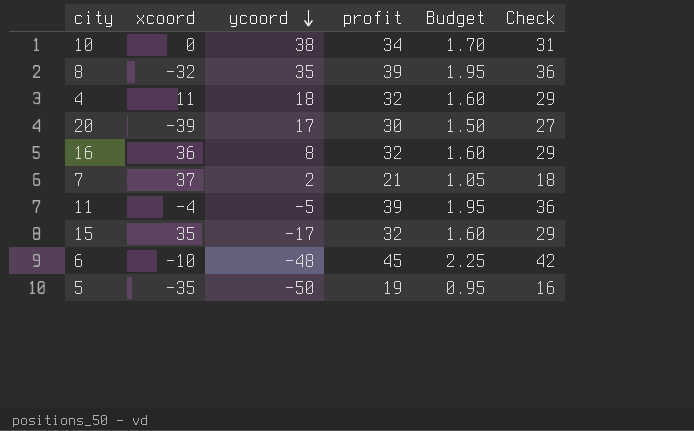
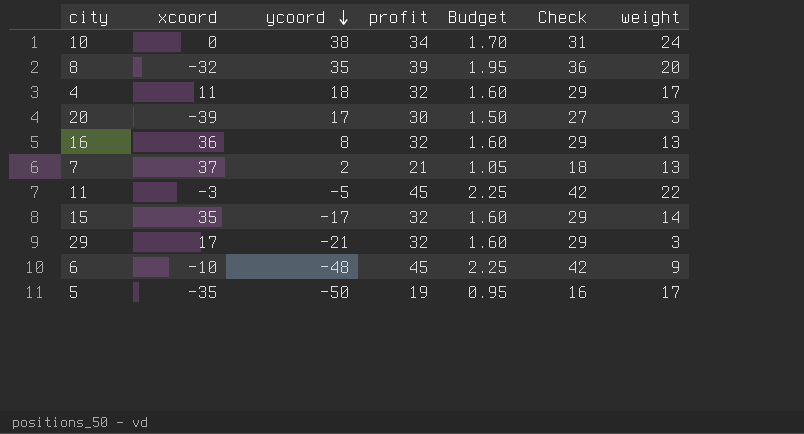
column weight | position: none -> 7
11 | xcoord: -4 -> -3
11 | profit: 39 -> 45
11 | Budget: 1.95 -> 2.25
11 | Check: 36 -> 42
row 29: none -> 17 | -21 | 32 | 1.60 | 29 | 3

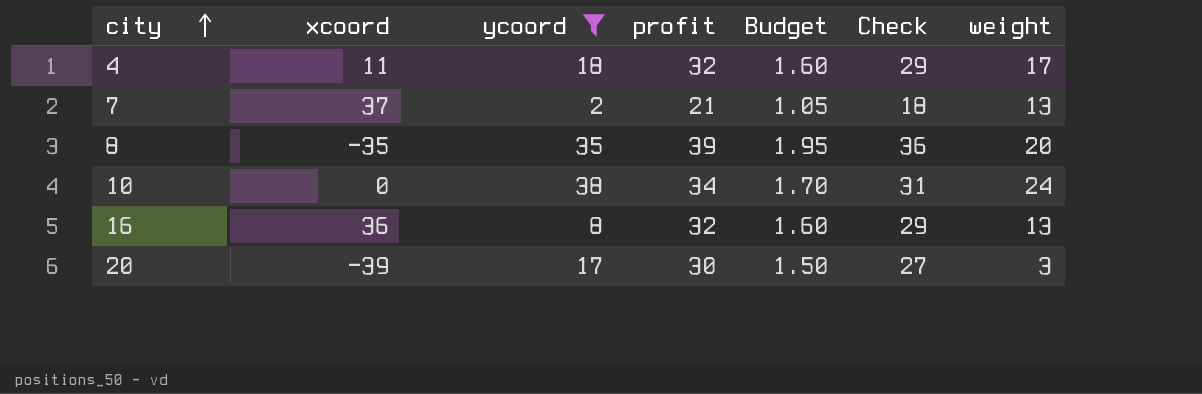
filter: none -> ycoord >= 2
row order: ycoord descending -> city ascending
8 | xcoord: -32 -> -35

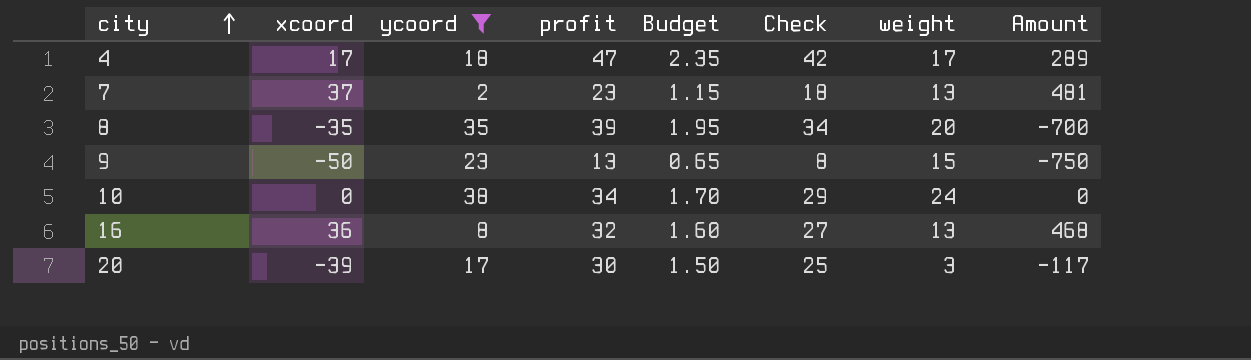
column Check | formula: [profit] - 3 -> [profit] - 5
column Amount | formula: none -> [xcoord] * [weight]
4 | xcoord: 11 -> 17
4 | profit: 32 -> 47
4 | Budget: 1.60 -> 2.35
7 | profit: 21 -> 23
7 | Budget: 1.05 -> 1.15
row 9: none -> -50 | 23 | 13 | 0.65 | 8 | 15 | -750

